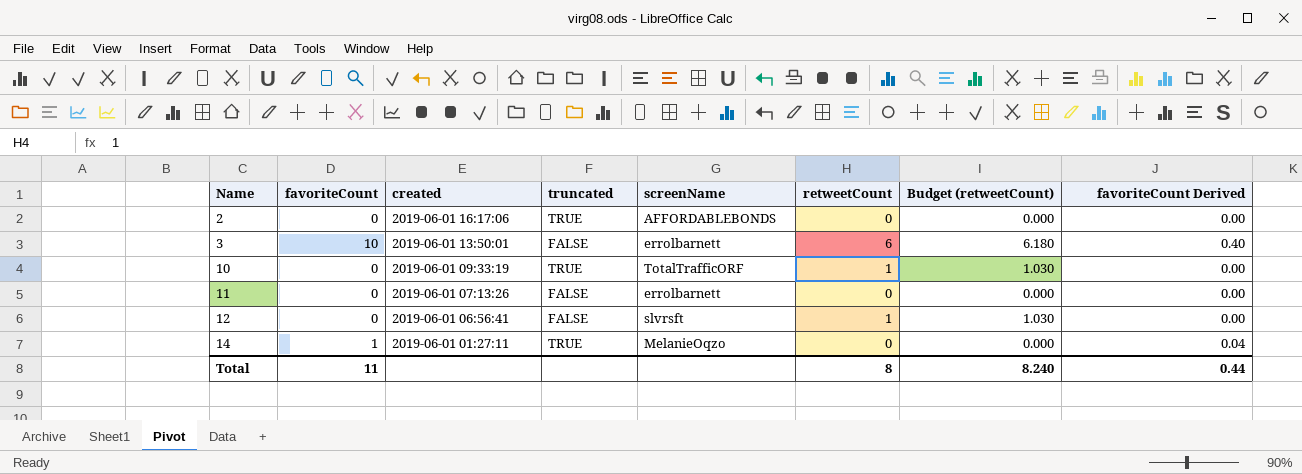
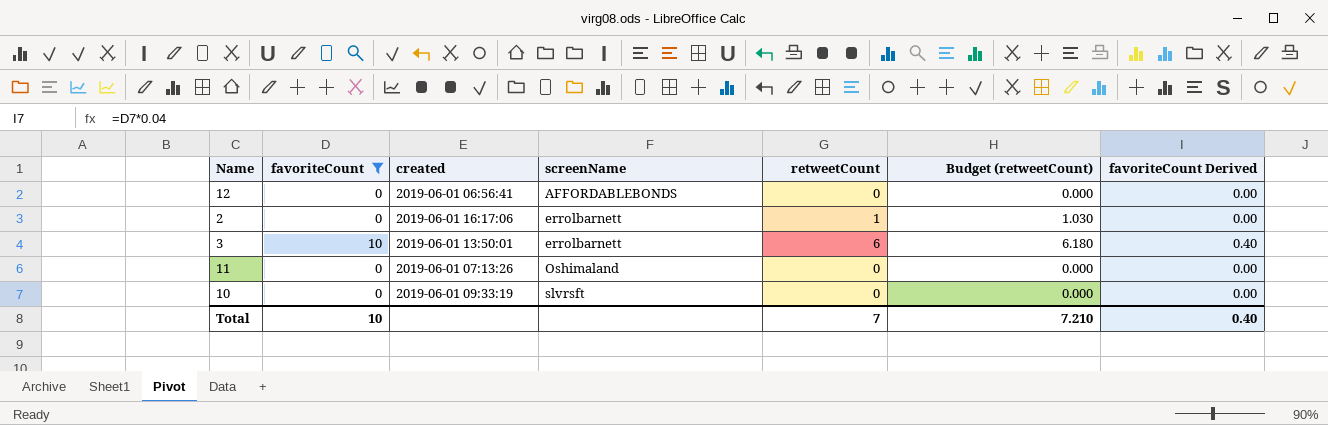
filter: none -> favoriteCount != 1
row order: Name ascending -> screenName ascending
column truncated | position: 4 -> none
12 | screenName: slvrsft -> AFFORDABLEBONDS
12 | retweetCount: 1 -> 0
12 | Budget (retweetCount): 1.030 -> 0.000
2 | screenName: AFFORDABLEBONDS -> errolbarnett
2 | retweetCount: 0 -> 1
2 | Budget (retweetCount): 0.000 -> 1.030
11 | screenName: errolbarnett -> Oshimaland
10 | screenName: TotalTrafficORF -> slvrsft
10 | retweetCount: 1 -> 0
10 | Budget (retweetCount): 1.030 -> 0.000
Total | favoriteCount: 11 -> 10
Total | retweetCount: 8 -> 7
Total | Budget (retweetCount): 8.240 -> 7.210
Total | favoriteCount Derived: 0.44 -> 0.40

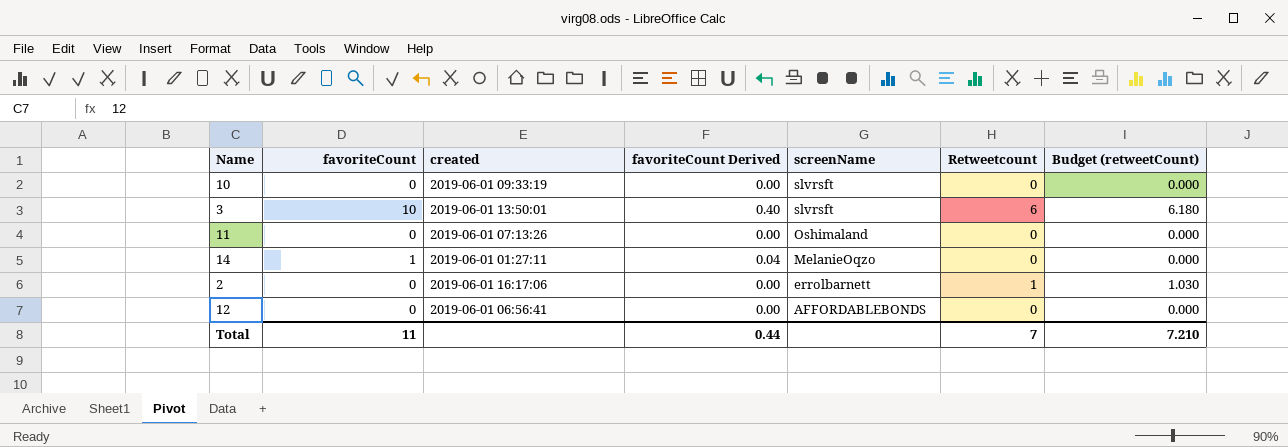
filter: favoriteCount != 1 -> none
row order: screenName ascending -> screenName descending
column favoriteCount Derived | position: 7 -> 4
column name: retweetCount -> Retweetcount
3 | screenName: errolbarnett -> slvrsft
Total | favoriteCount: 10 -> 11
Total | favoriteCount Derived: 0.40 -> 0.44

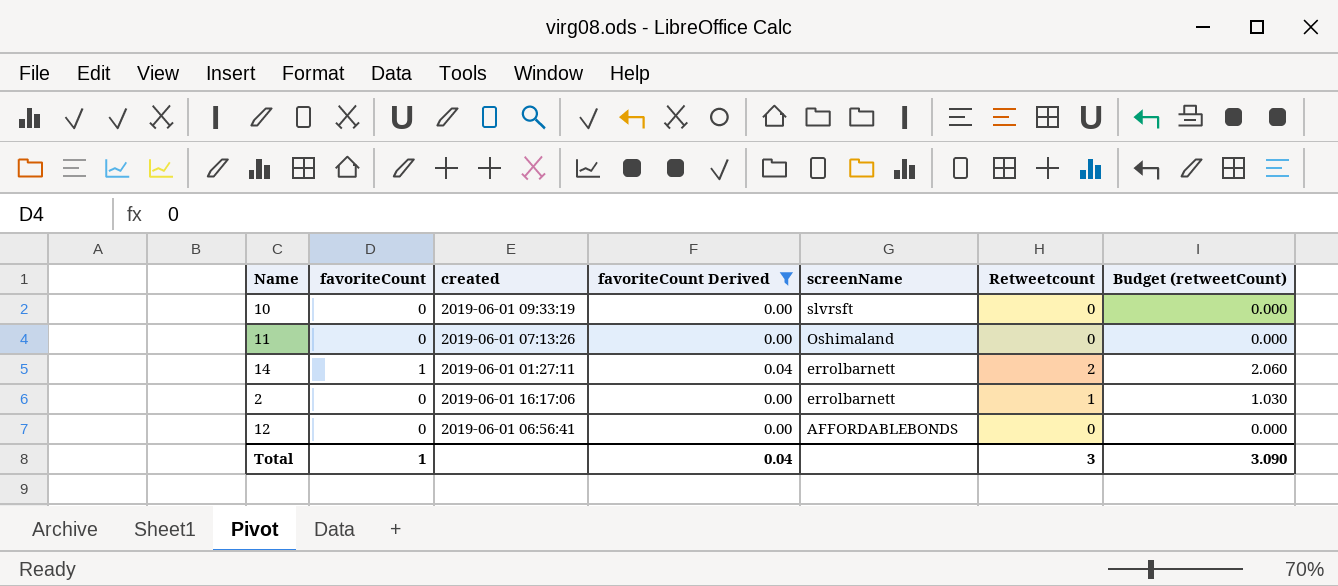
filter: none -> favoriteCount Derived != 0.40
14 | screenName: MelanieOqzo -> errolbarnett
14 | Retweetcount: 0 -> 2
14 | Budget (retweetCount): 0.000 -> 2.060
Total | favoriteCount: 11 -> 1
Total | favoriteCount Derived: 0.44 -> 0.04
Total | Retweetcount: 7 -> 3
Total | Budget (retweetCount): 7.210 -> 3.090

